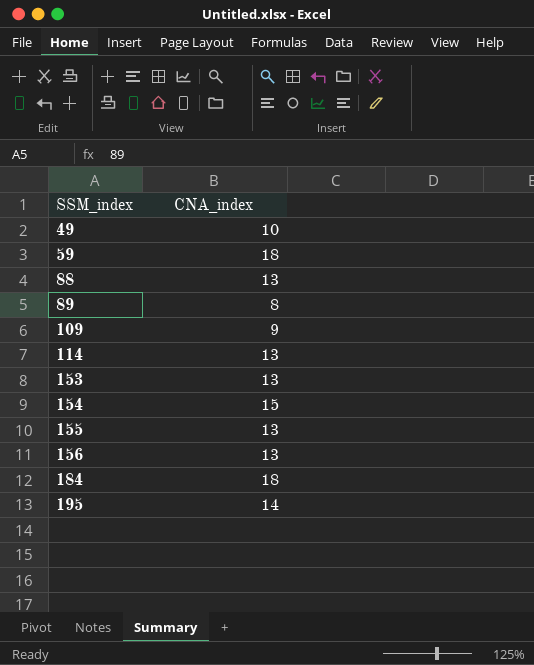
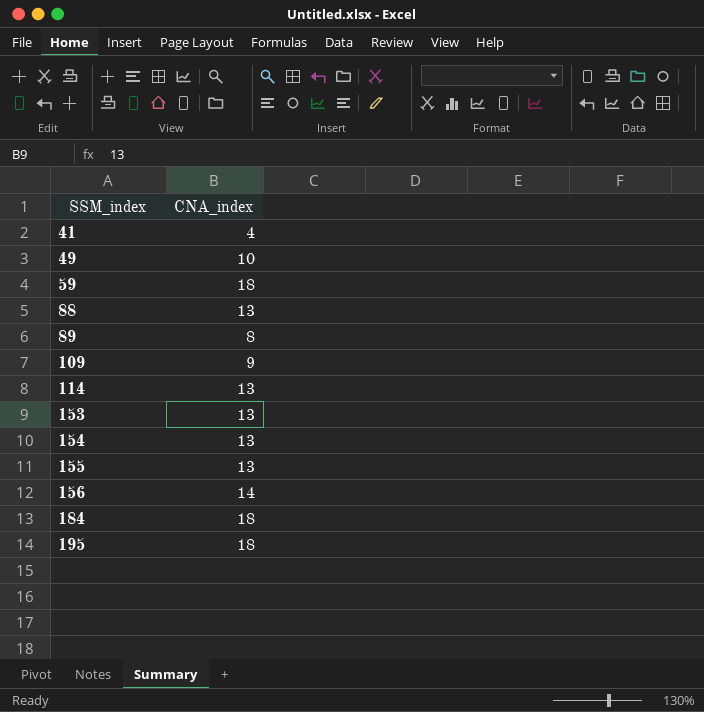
row 41: none -> 4
154 | CNA_index: 15 -> 13
156 | CNA_index: 13 -> 14
195 | CNA_index: 14 -> 18

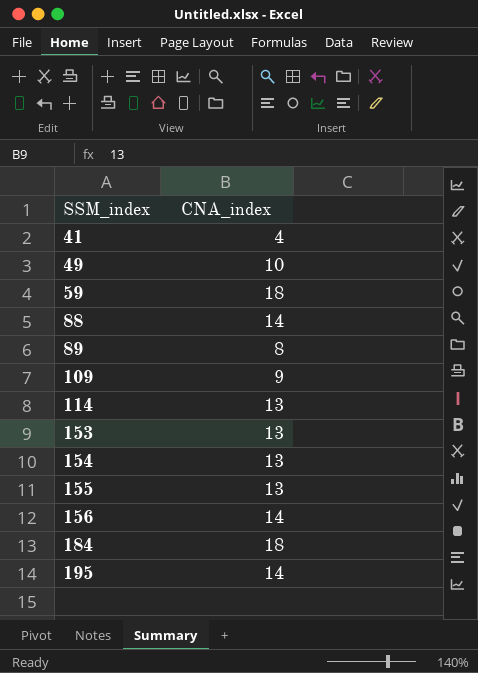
88 | CNA_index: 13 -> 14
195 | CNA_index: 18 -> 14

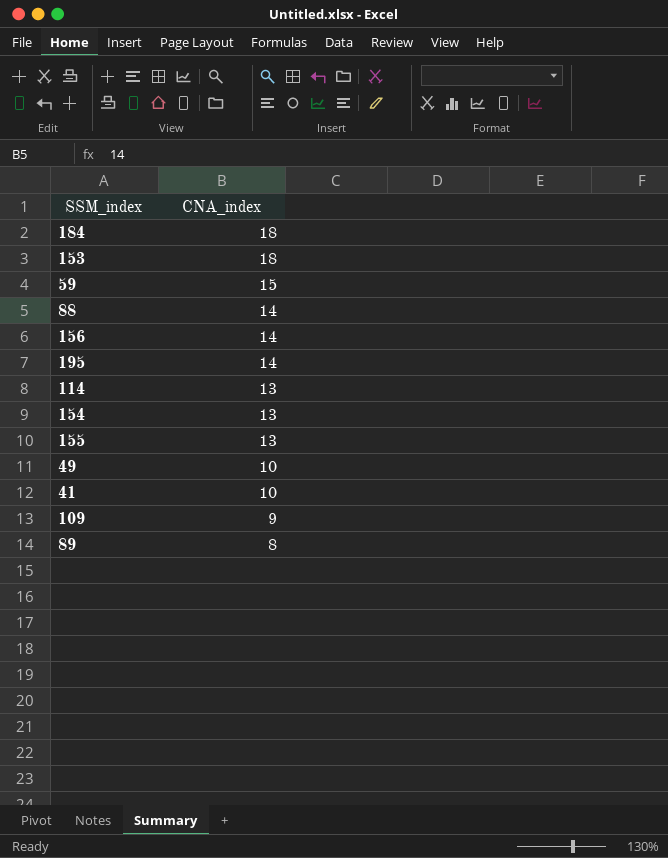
row order: SSM_index ascending -> CNA_index descending
153 | CNA_index: 13 -> 18
59 | CNA_index: 18 -> 15
41 | CNA_index: 4 -> 10

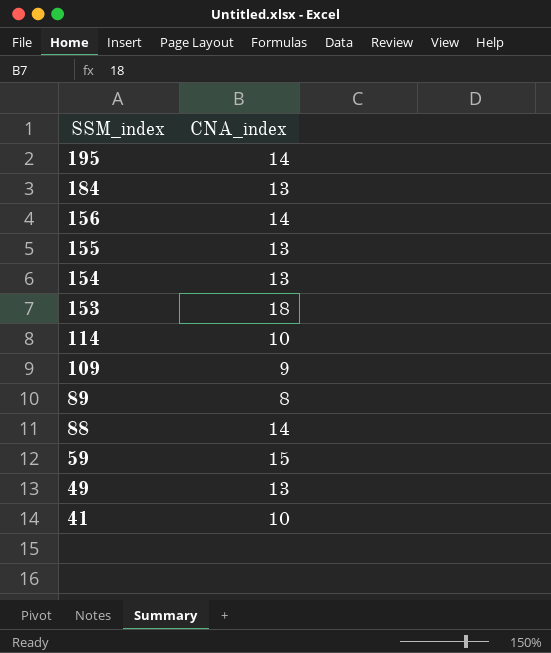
row order: CNA_index descending -> SSM_index descending
184 | CNA_index: 18 -> 13
114 | CNA_index: 13 -> 10
49 | CNA_index: 10 -> 13

